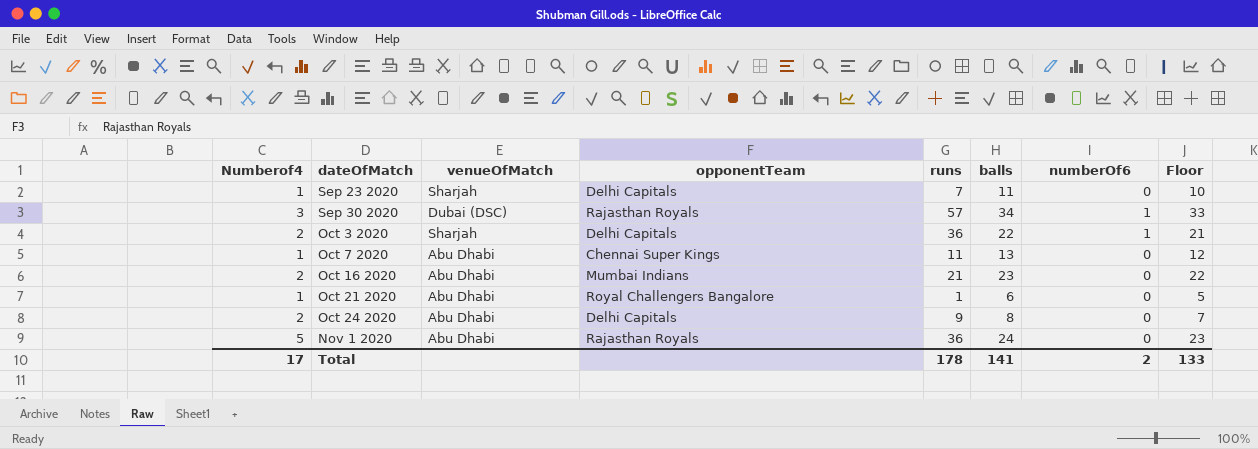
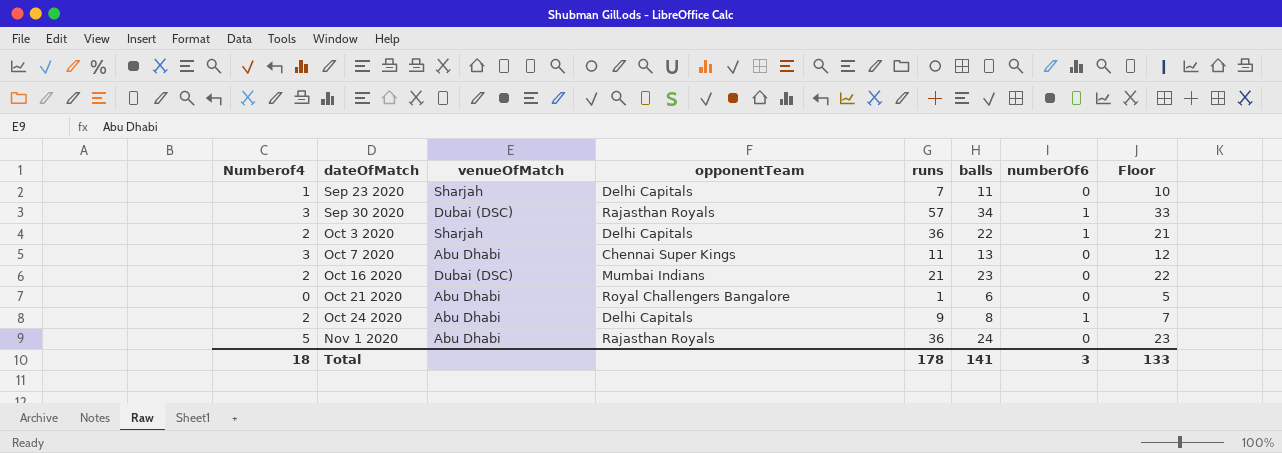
Oct 7 2020 | Numberof4: 1 -> 3
Oct 16 2020 | venueOfMatch: Abu Dhabi -> Dubai (DSC)
Oct 21 2020 | Numberof4: 1 -> 0
Oct 24 2020 | numberOf6: 0 -> 1
Total | Numberof4: 17 -> 18
Total | numberOf6: 2 -> 3

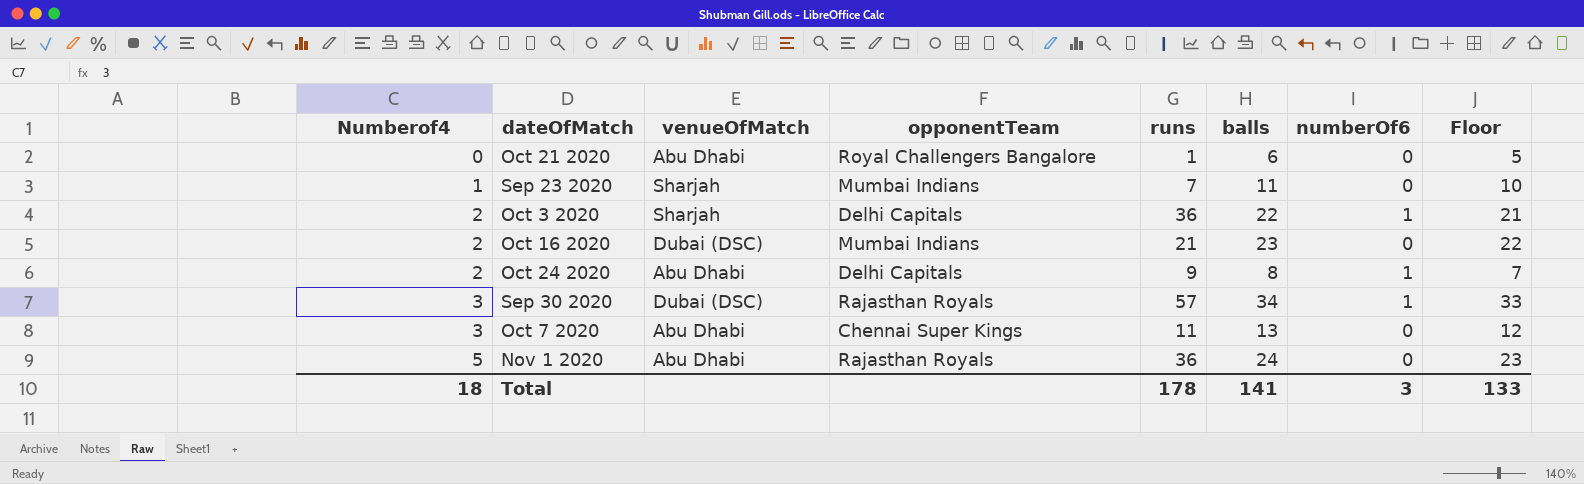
row order: dateOfMatch ascending -> Numberof4 ascending
Sep 23 2020 | opponentTeam: Delhi Capitals -> Mumbai Indians

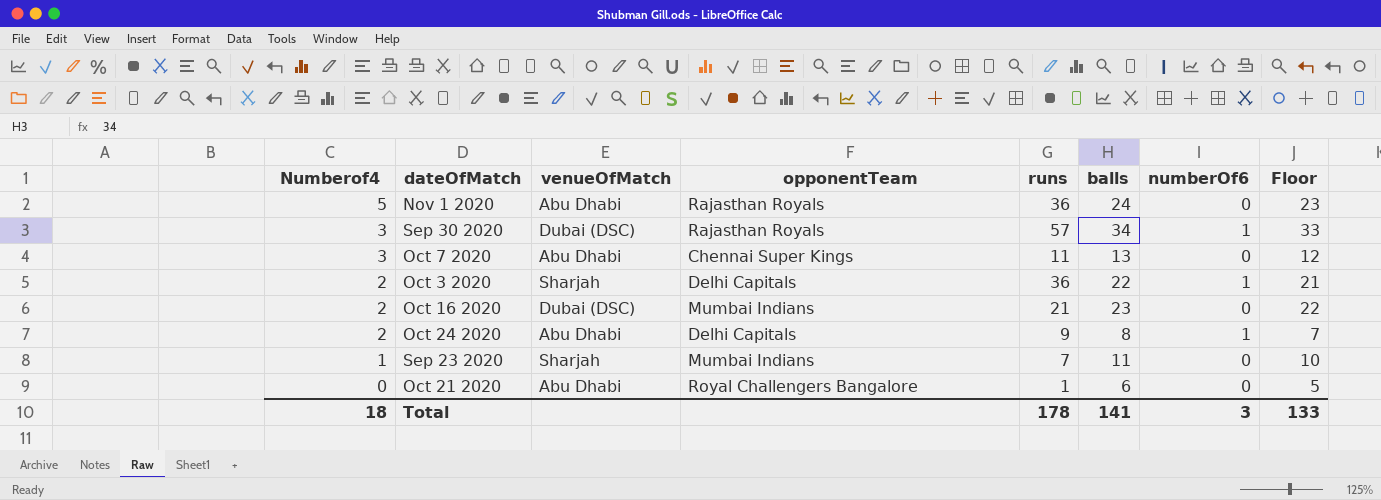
row order: Numberof4 ascending -> Numberof4 descending

